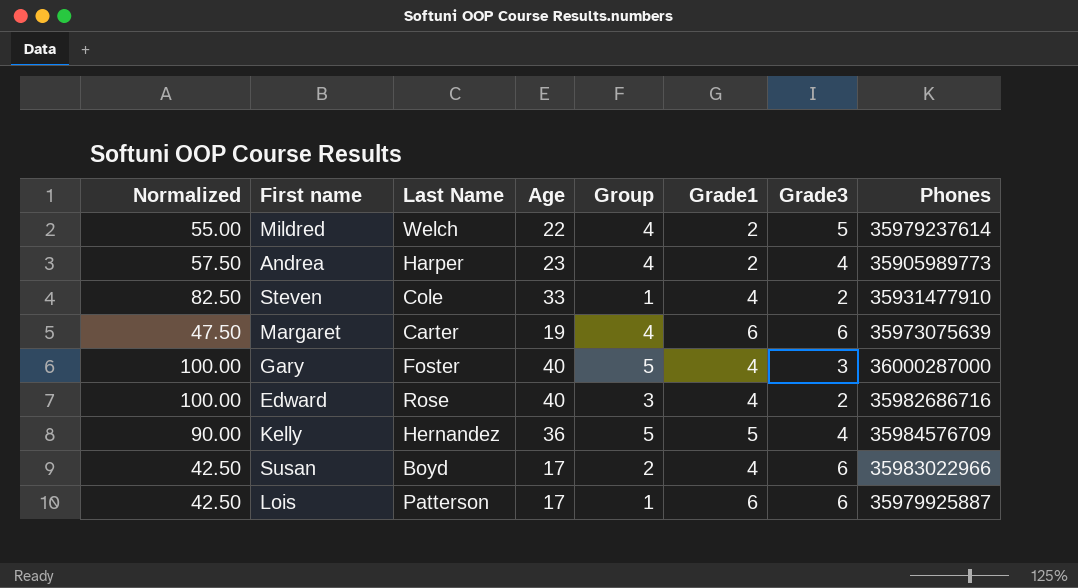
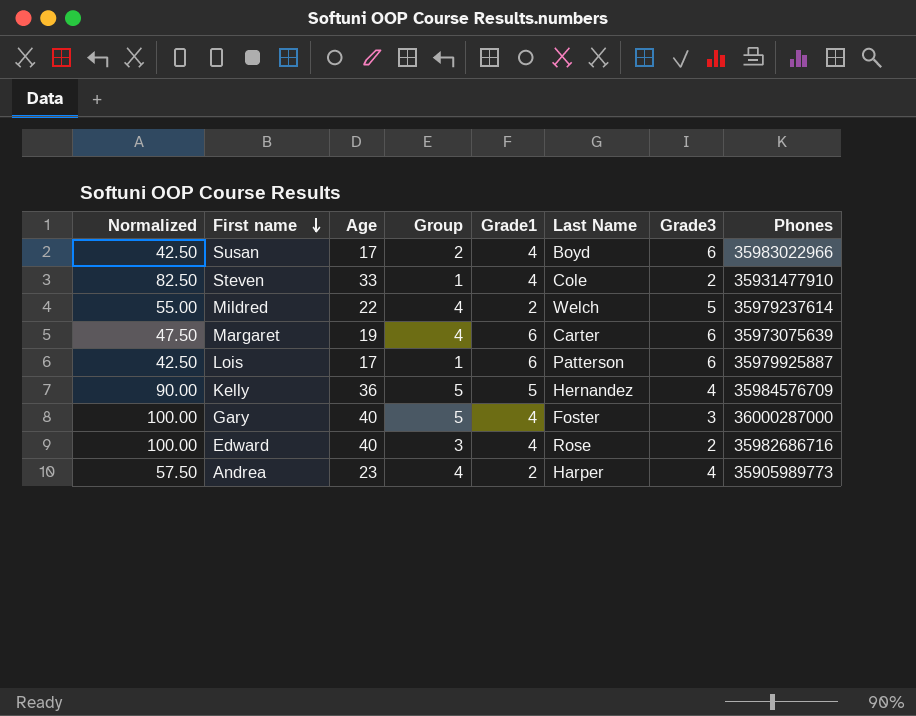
row order: none -> First name descending
column Last Name | position: 3 -> 6

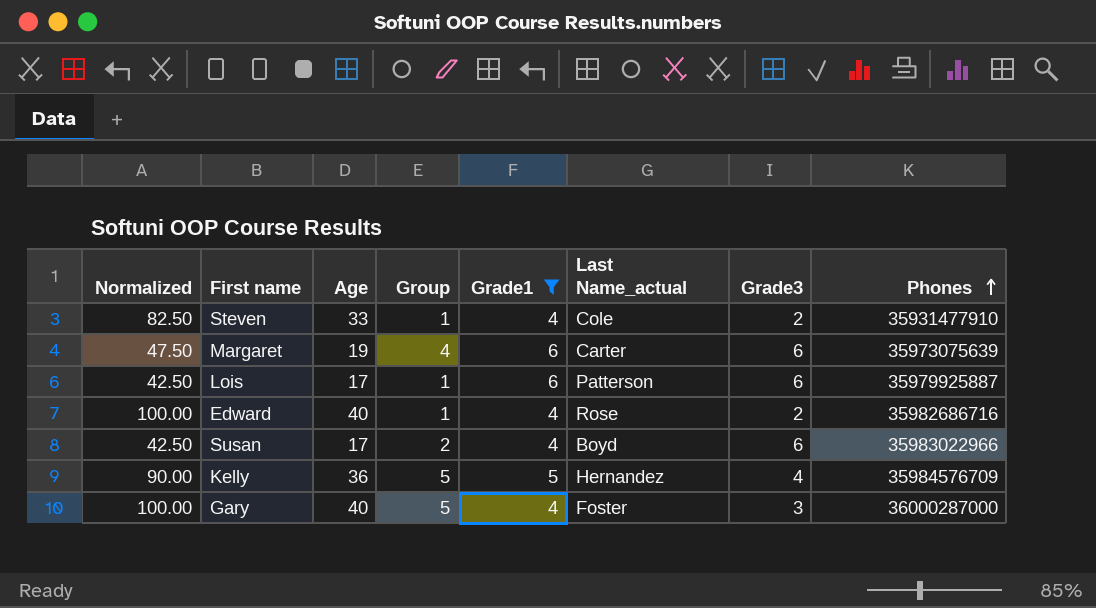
filter: none -> Grade1 != 2
row order: First name descending -> Phones ascending
column name: Last Name -> Last Name_actual
Edward | Group: 3 -> 1

